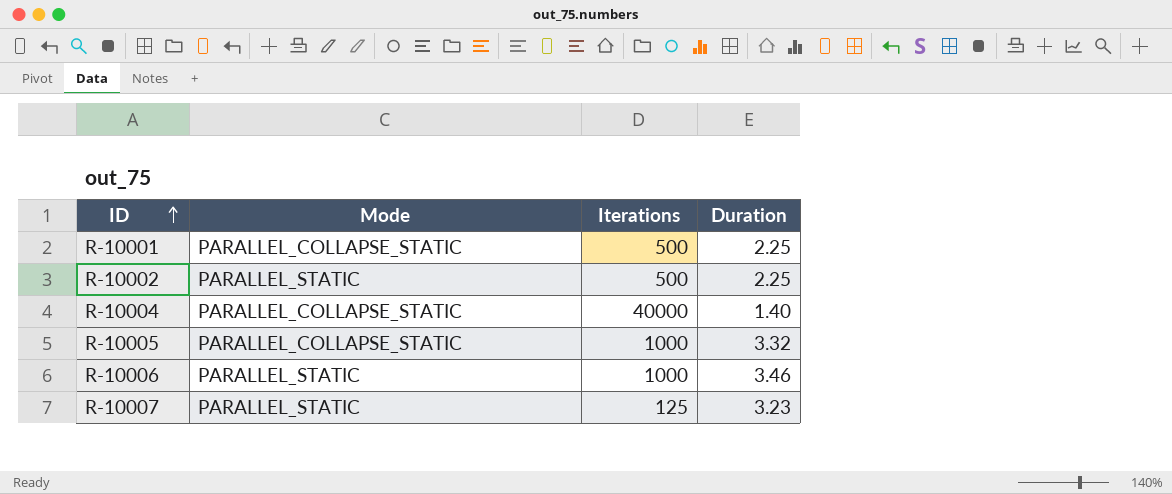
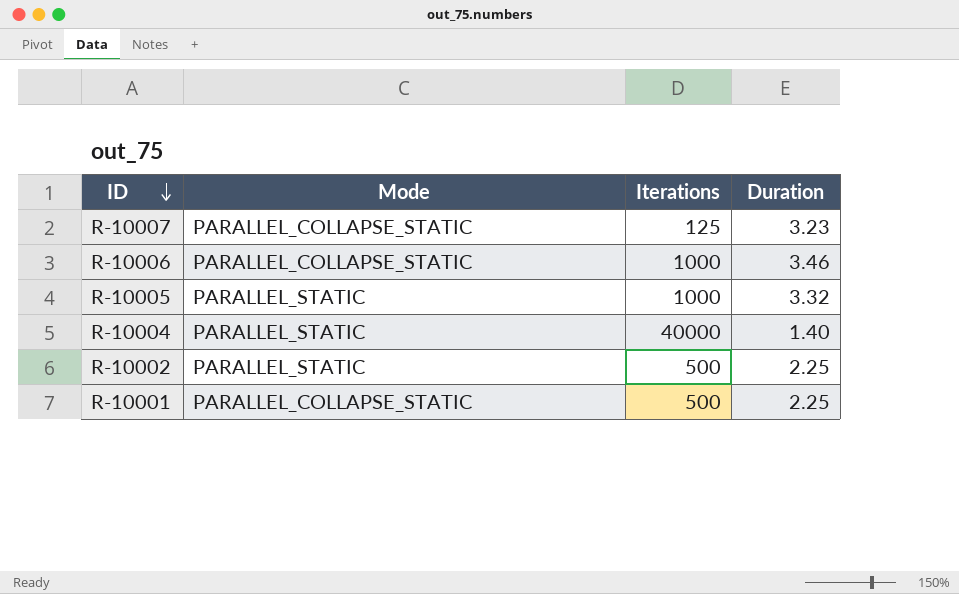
row order: ID ascending -> ID descending
R-10007 | Mode: PARALLEL_STATIC -> PARALLEL_COLLAPSE_STATIC
R-10006 | Mode: PARALLEL_STATIC -> PARALLEL_COLLAPSE_STATIC
R-10005 | Mode: PARALLEL_COLLAPSE_STATIC -> PARALLEL_STATIC
R-10004 | Mode: PARALLEL_COLLAPSE_STATIC -> PARALLEL_STATIC

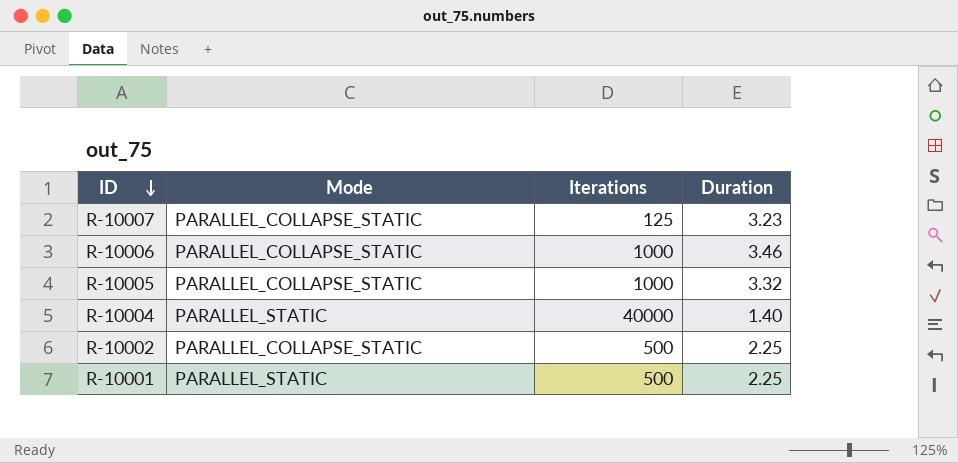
R-10005 | Mode: PARALLEL_STATIC -> PARALLEL_COLLAPSE_STATIC
R-10002 | Mode: PARALLEL_STATIC -> PARALLEL_COLLAPSE_STATIC
R-10001 | Mode: PARALLEL_COLLAPSE_STATIC -> PARALLEL_STATIC

